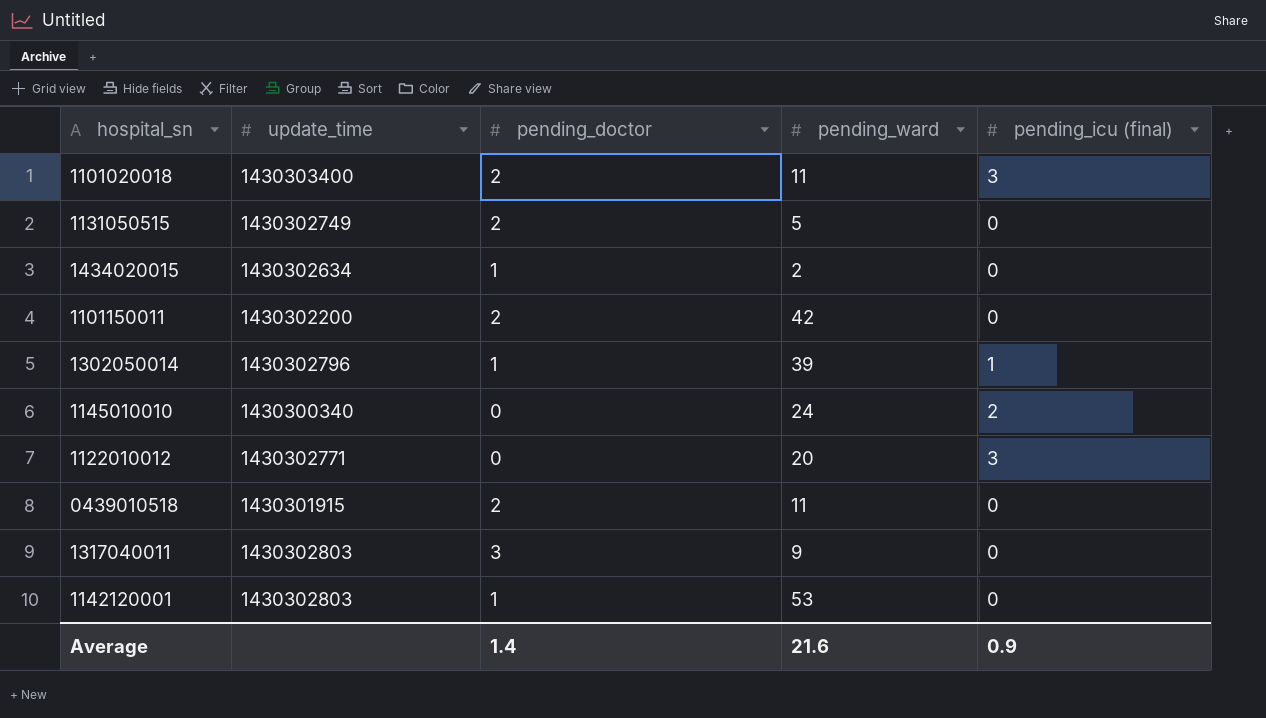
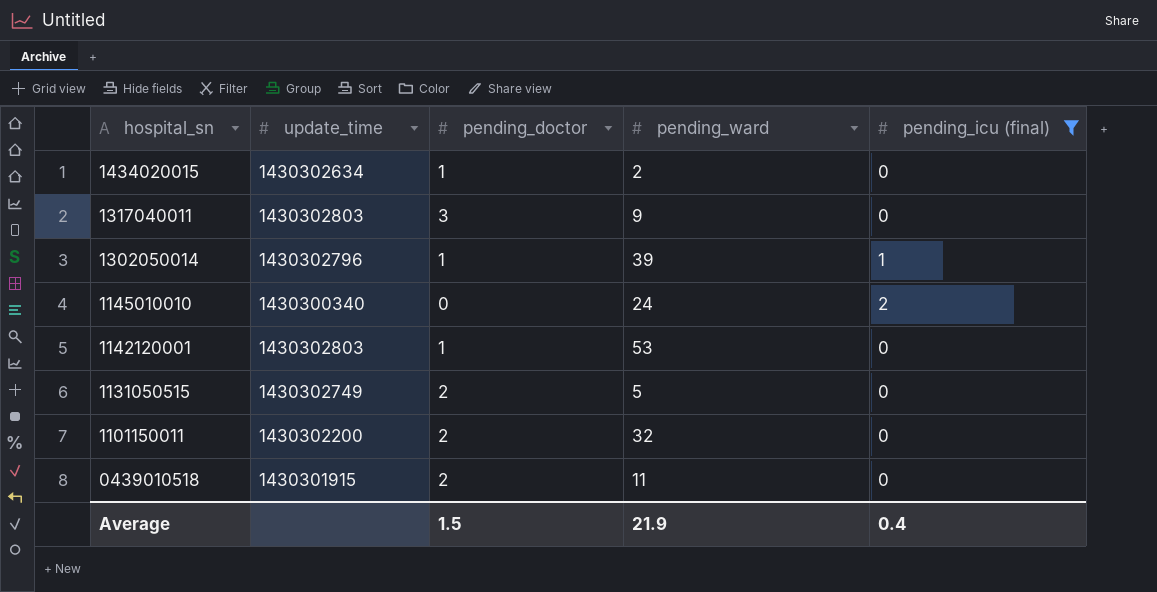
filter: none -> pending_icu (final) != 3
row order: none -> hospital_sn descending
1101150011 | pending_ward: 42 -> 32
Average | pending_doctor: 1.4 -> 1.5
Average | pending_ward: 21.6 -> 21.9
Average | pending_icu (final): 0.9 -> 0.4

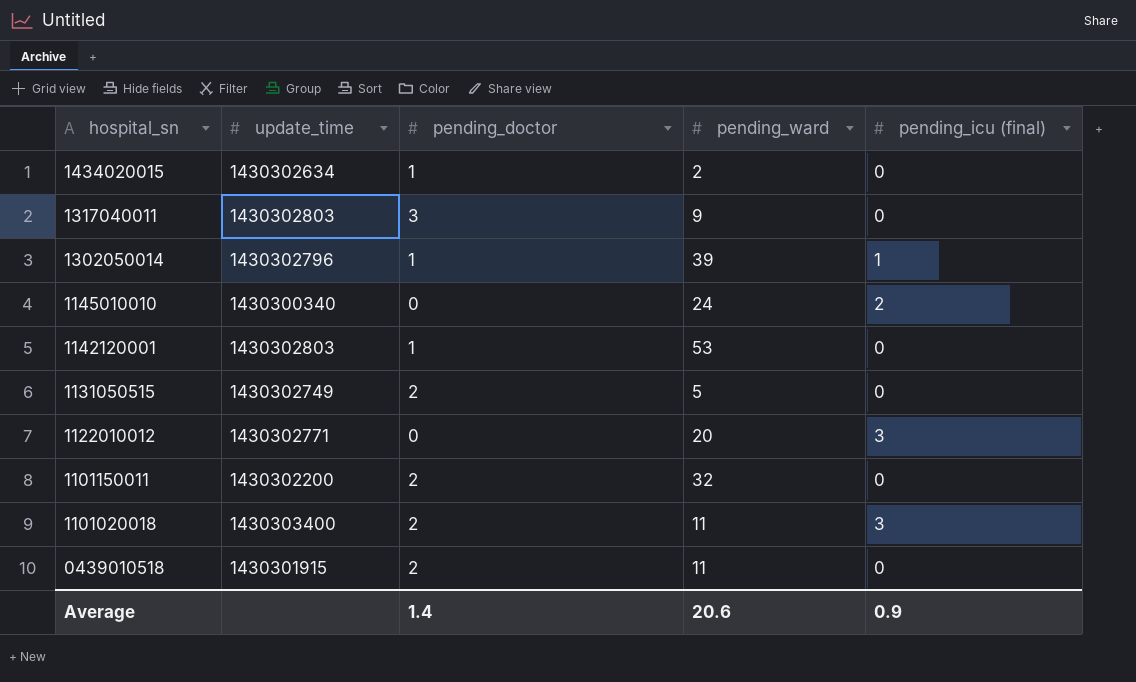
filter: pending_icu (final) != 3 -> none
Average | pending_doctor: 1.5 -> 1.4
Average | pending_ward: 21.9 -> 20.6
Average | pending_icu (final): 0.4 -> 0.9

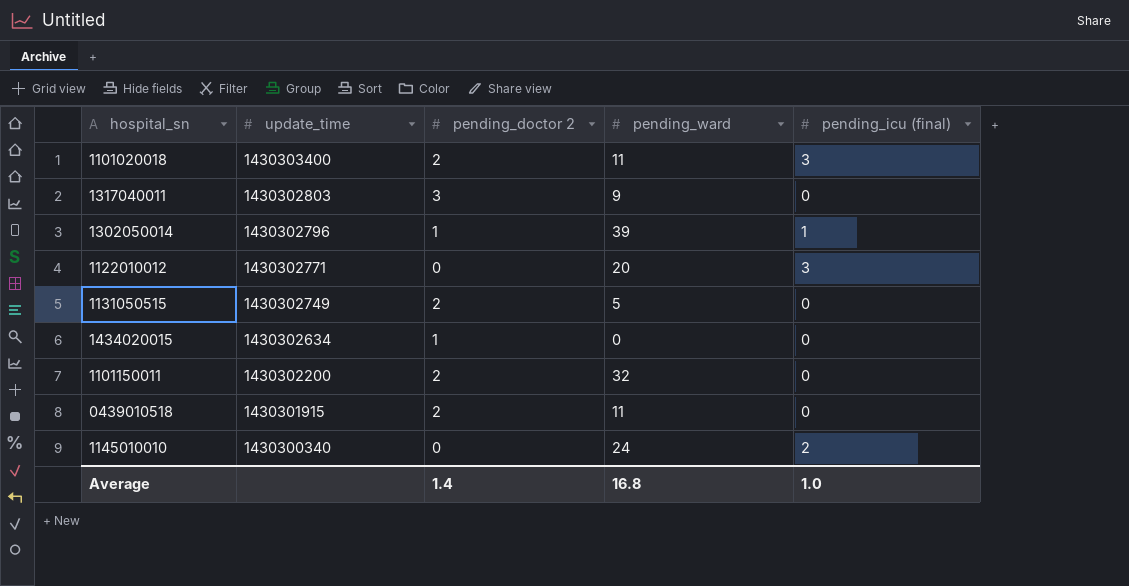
row order: hospital_sn descending -> update_time descending
column name: pending_doctor -> pending_doctor 2
row 1142120001: 1430302803 | 1 | 53 | 0 -> none
1434020015 | pending_ward: 2 -> 0
Average | pending_ward: 20.6 -> 16.8
Average | pending_icu (final): 0.9 -> 1.0

